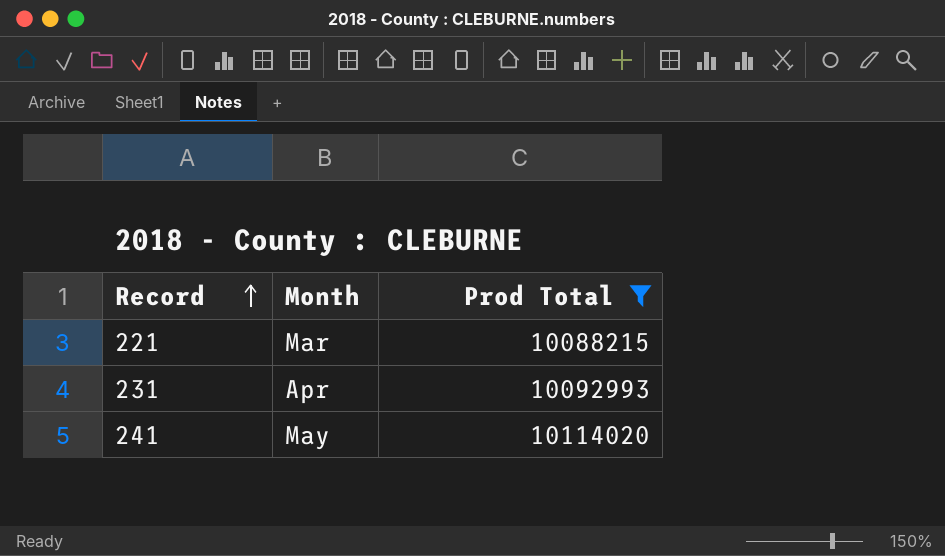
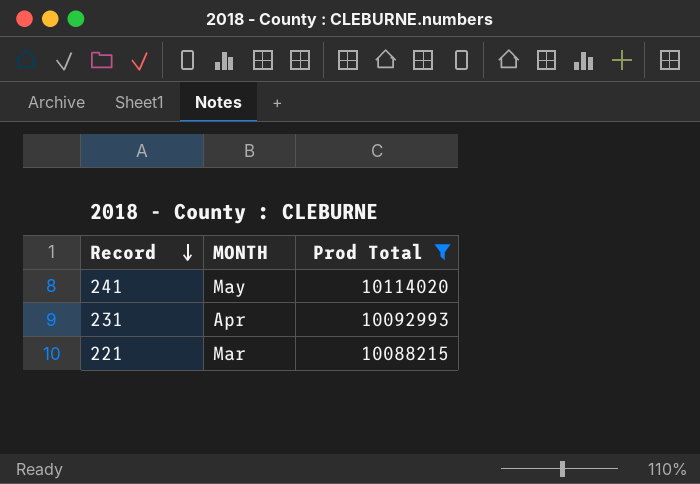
row order: Record ascending -> Record descending
column name: Month -> MONTH

